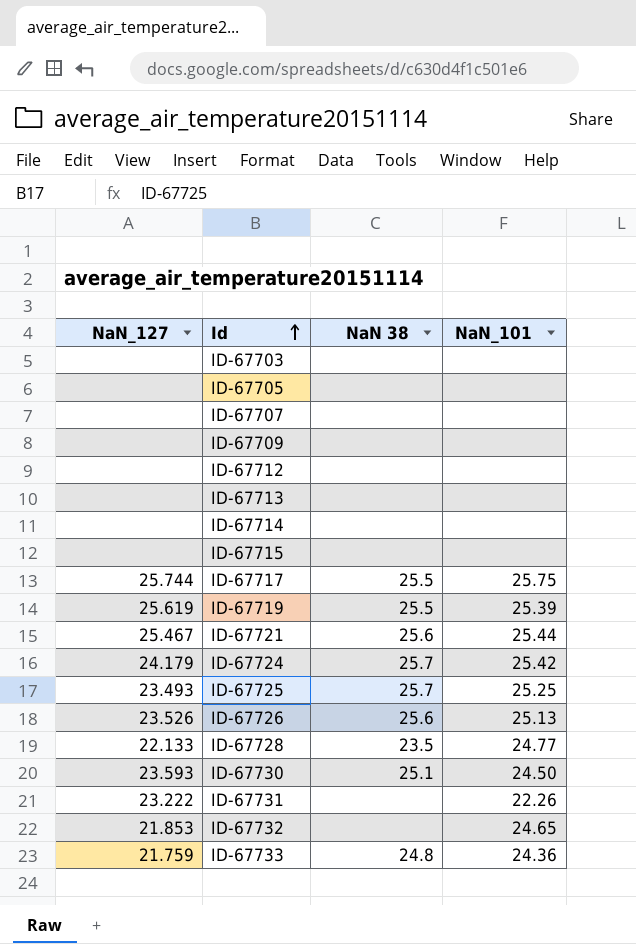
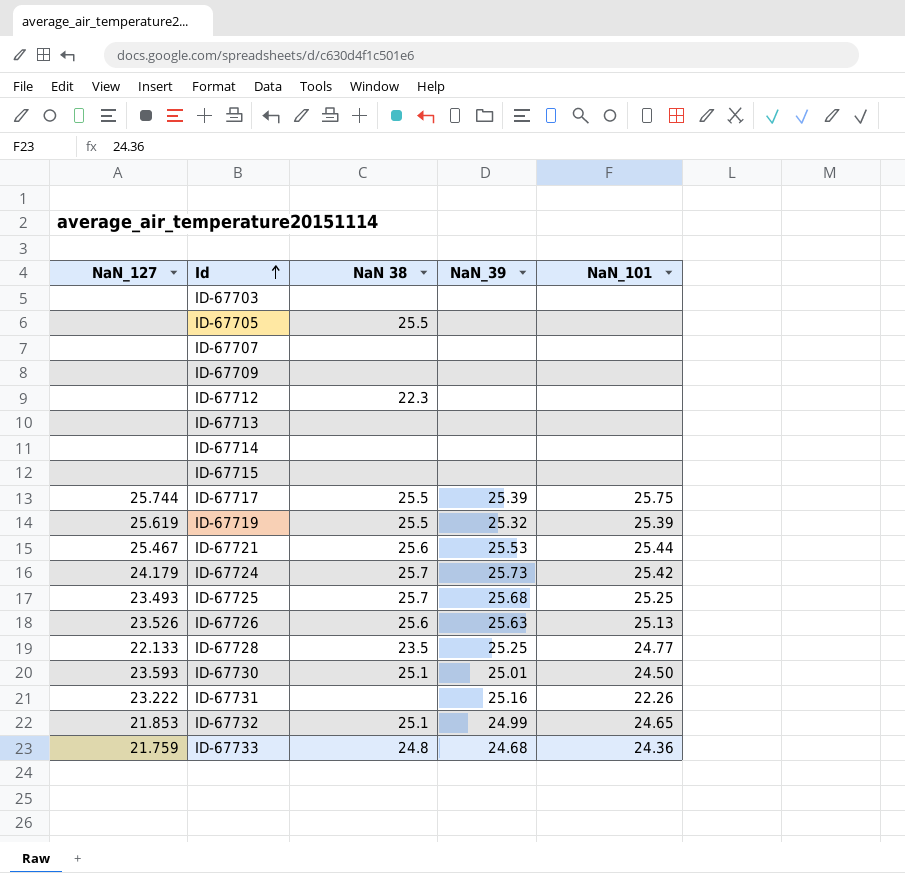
column NaN_39 | position: none -> 4
ID-67705 | NaN 38: none -> 25.5
ID-67712 | NaN 38: none -> 22.3
ID-67732 | NaN 38: none -> 25.1

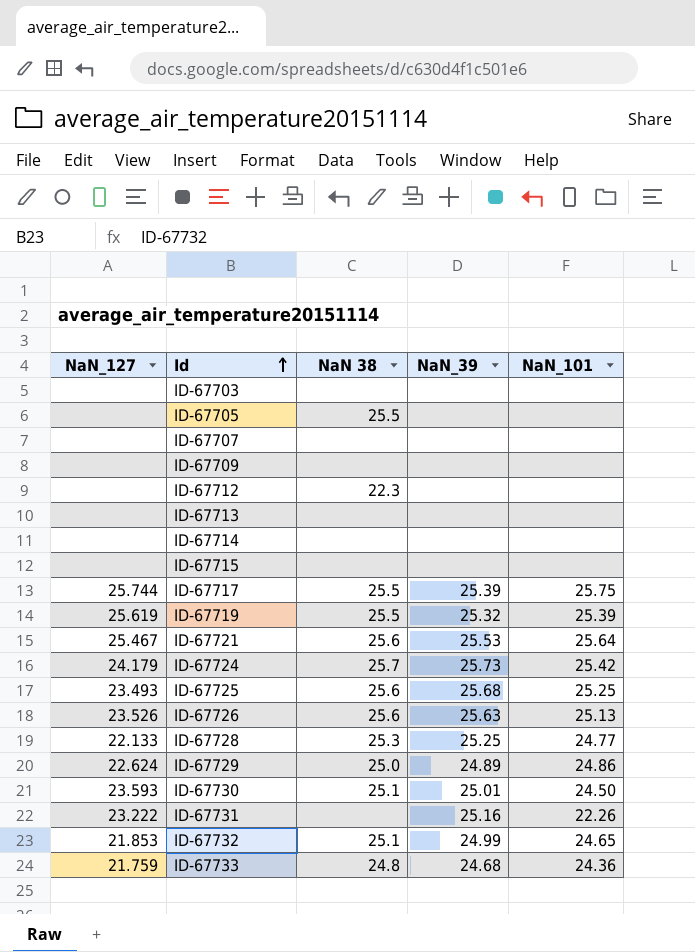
ID-67721 | NaN_101: 25.44 -> 25.64
ID-67725 | NaN 38: 25.7 -> 25.6
ID-67728 | NaN 38: 23.5 -> 25.3
row ID-67729: none -> 22.624 | 25.0 | 24.89 | 24.86

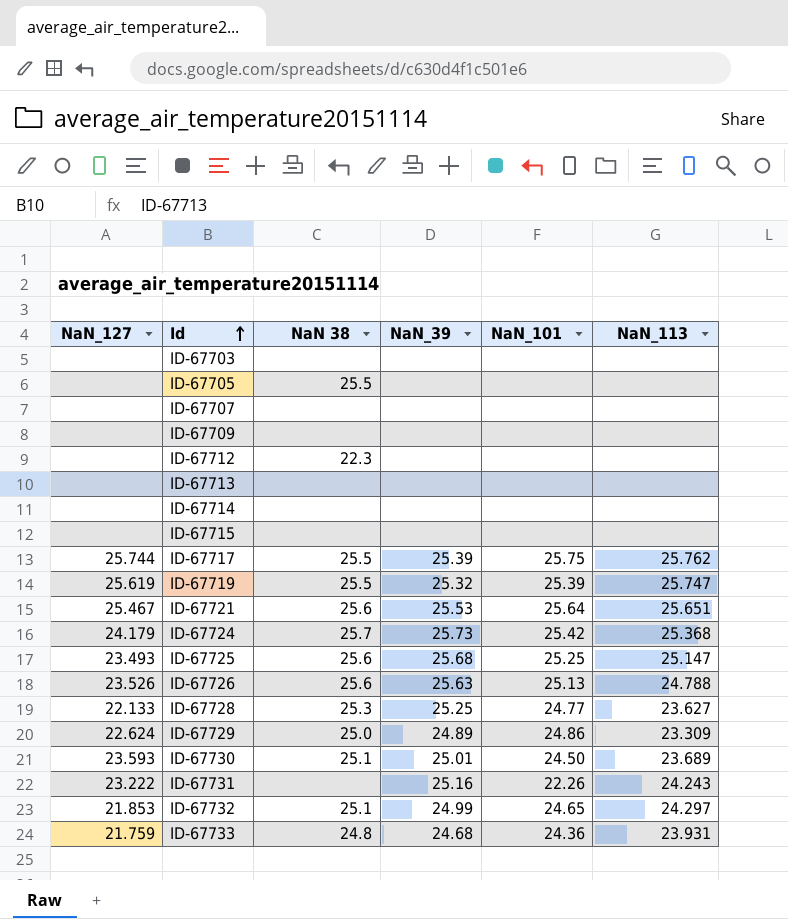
column NaN_113 | position: none -> 6

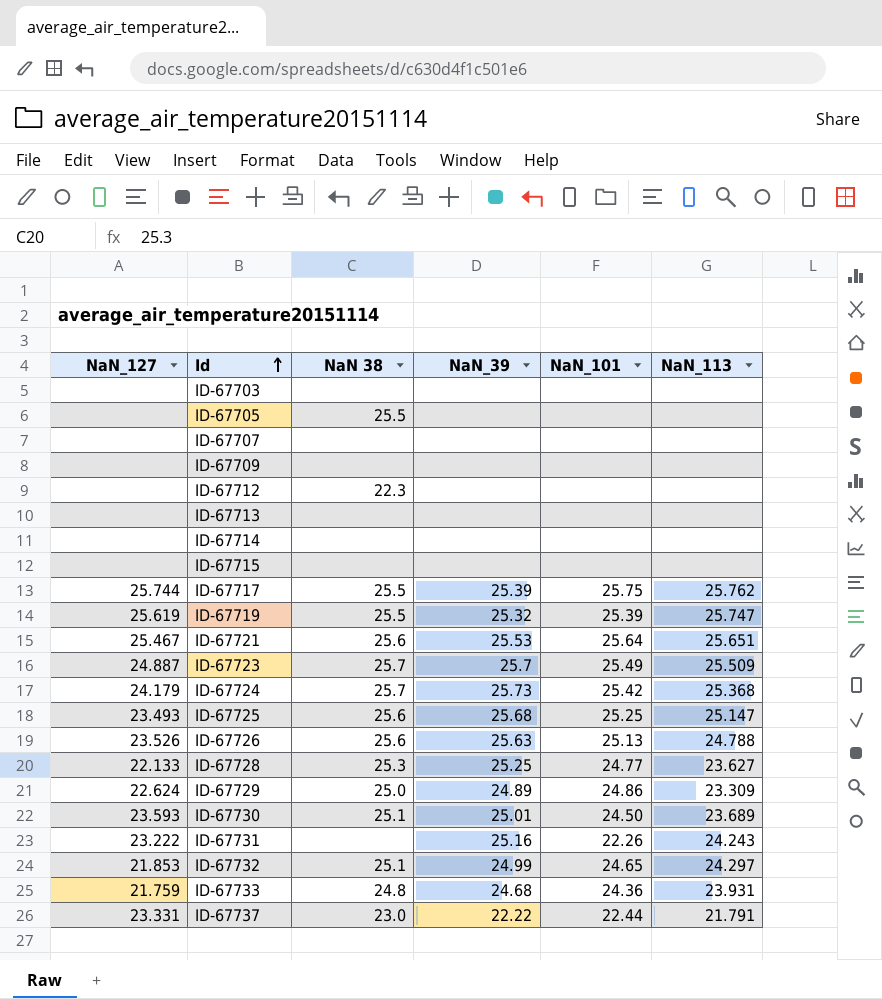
row ID-67723: none -> 24.887 | 25.7 | 25.7 | 25.49 | 25.509
row ID-67737: none -> 23.331 | 23.0 | 22.22 | 22.44 | 21.791

